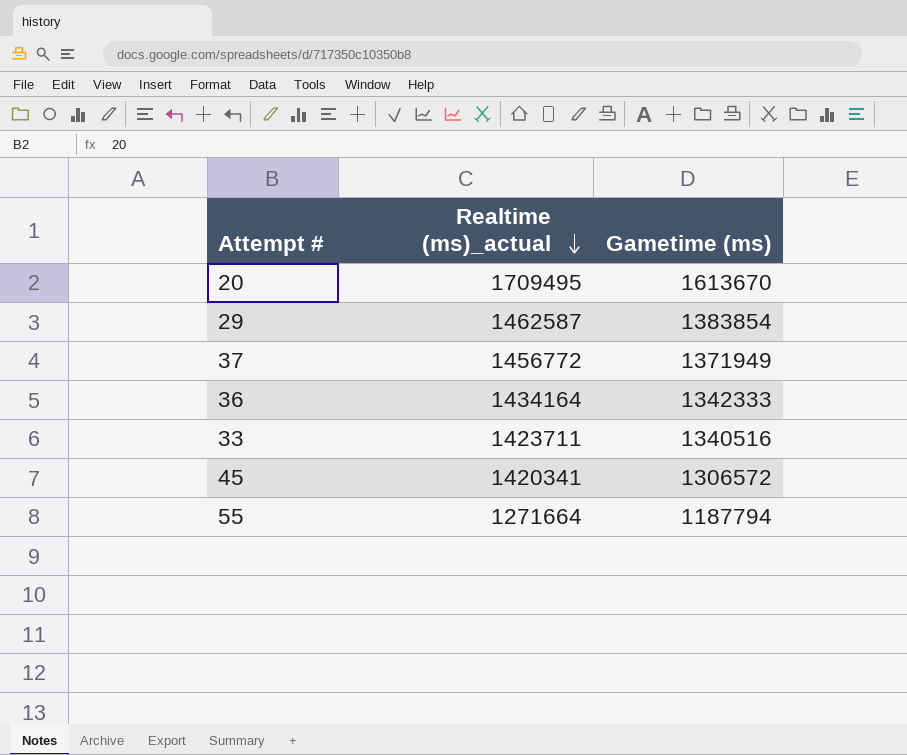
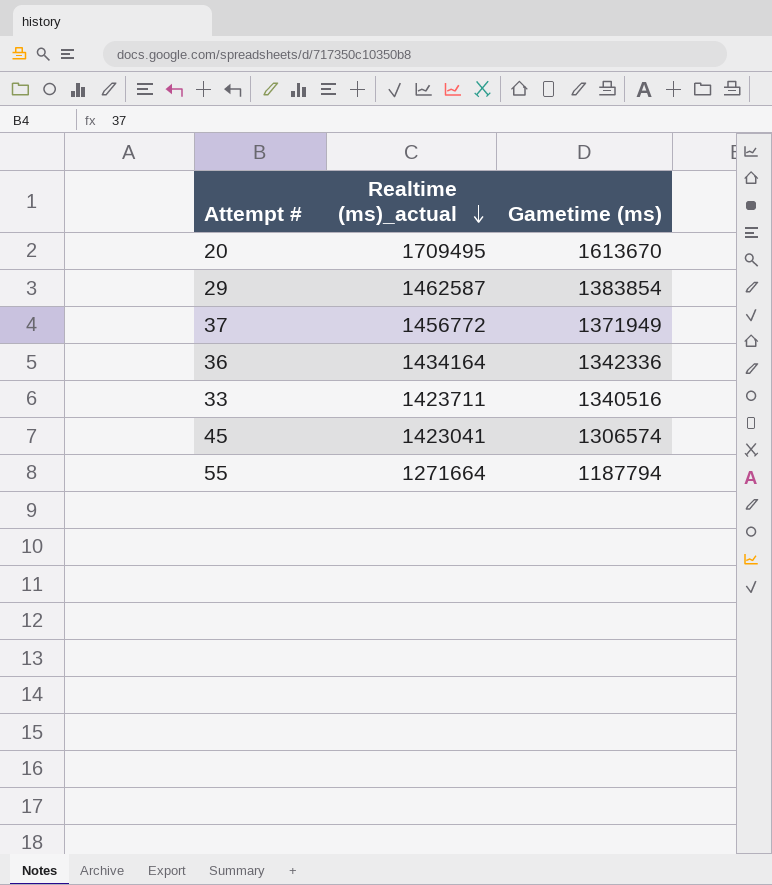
36 | Gametime (ms): 1342333 -> 1342336
45 | Realtime (ms)_actual: 1420341 -> 1423041
45 | Gametime (ms): 1306572 -> 1306574

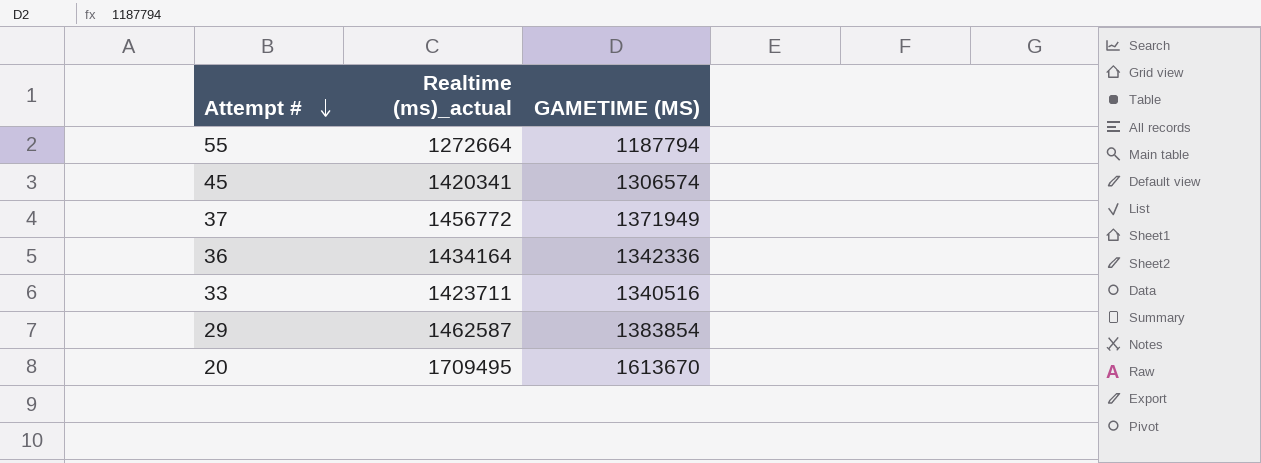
row order: Realtime (ms)_actual descending -> Attempt # descending
column name: Gametime (ms) -> GAMETIME (MS)
55 | Realtime (ms)_actual: 1271664 -> 1272664
45 | Realtime (ms)_actual: 1423041 -> 1420341

